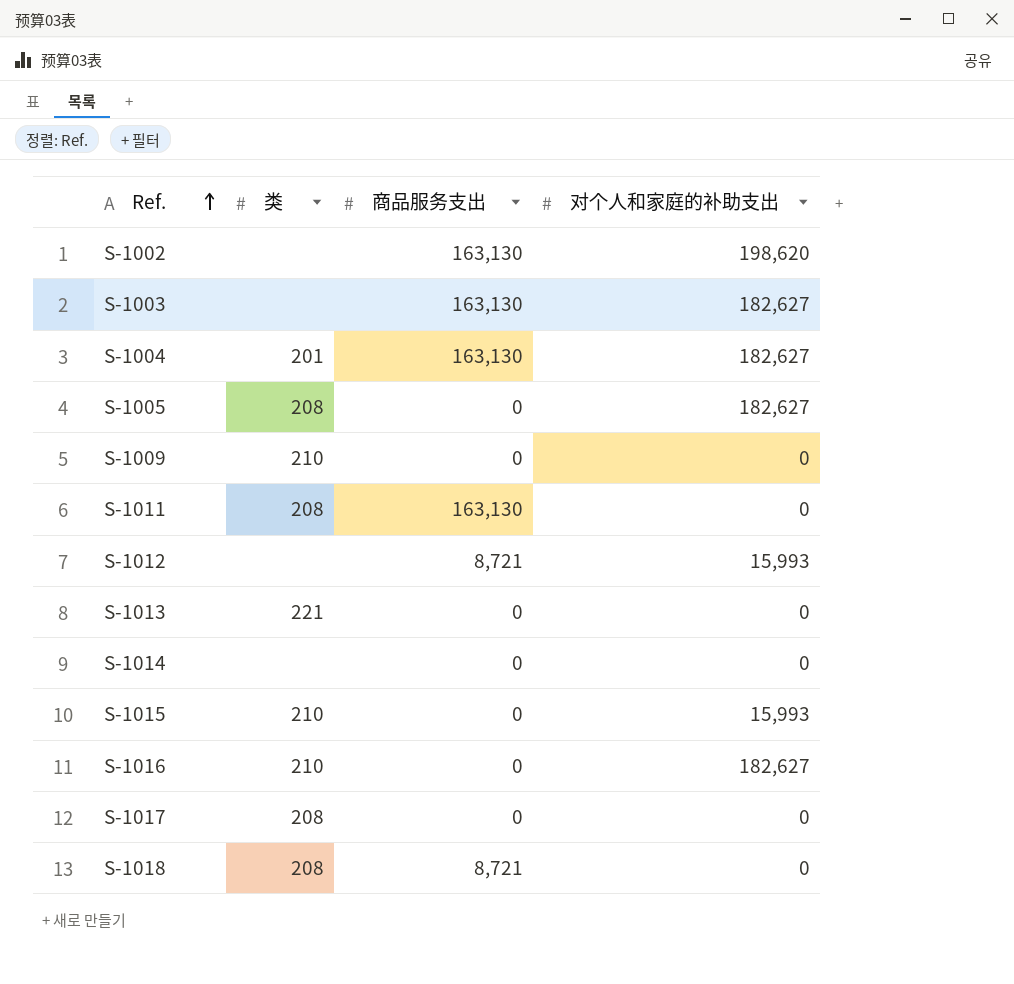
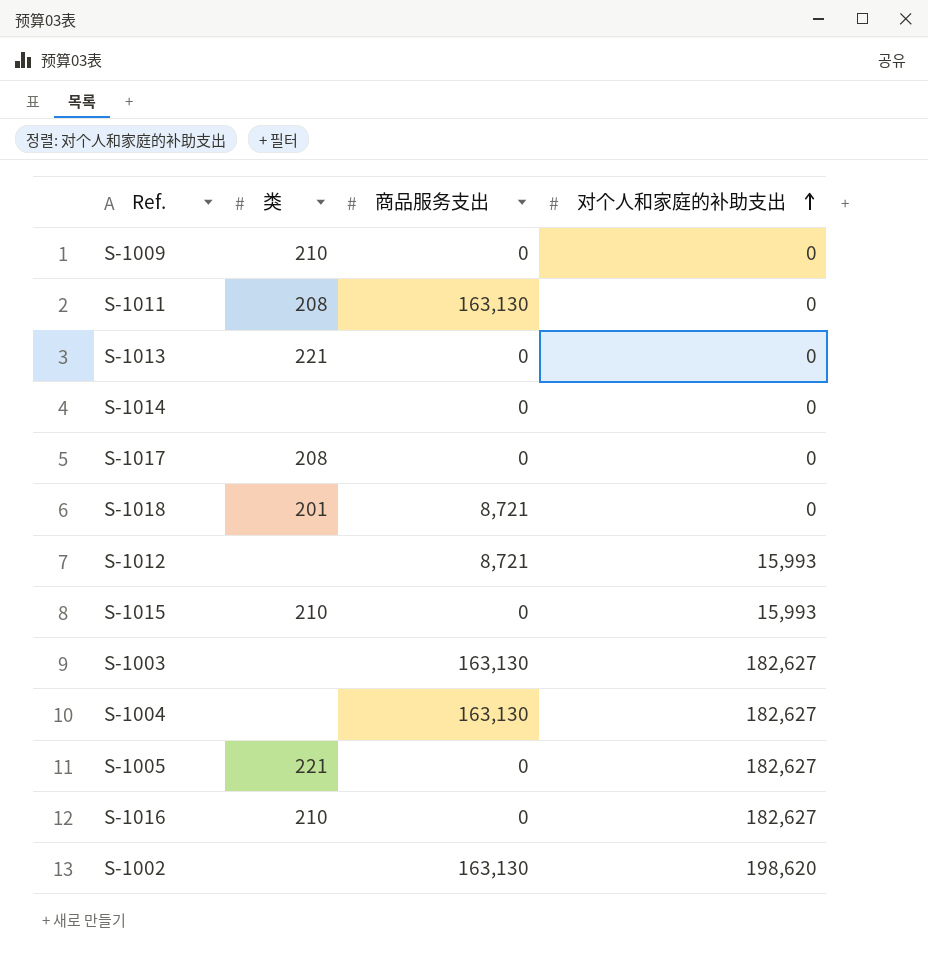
row order: Ref. ascending -> 对个人和家庭的补助支出 ascending
S-1018 | 类: 208 -> 201
S-1004 | 类: 201 -> none
S-1005 | 类: 208 -> 221

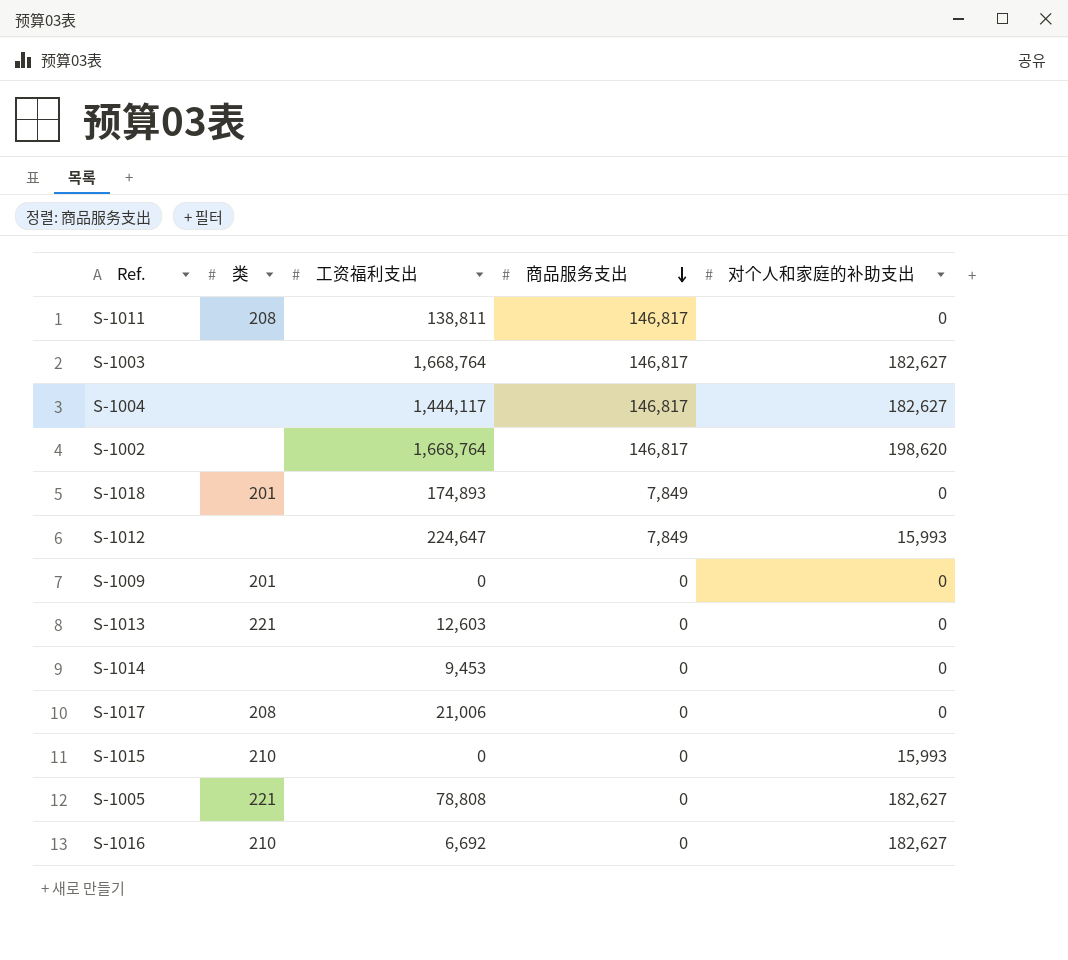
row order: 对个人和家庭的补助支出 ascending -> 商品服务支出 descending
column 工资福利支出 | position: none -> 3
S-1011 | 商品服务支出: 163,130 -> 146,817
S-1003 | 商品服务支出: 163,130 -> 146,817
S-1004 | 商品服务支出: 163,130 -> 146,817
S-1002 | 商品服务支出: 163,130 -> 146,817
S-1018 | 商品服务支出: 8,721 -> 7,849
S-1012 | 商品服务支出: 8,721 -> 7,849
S-1009 | 类: 210 -> 201

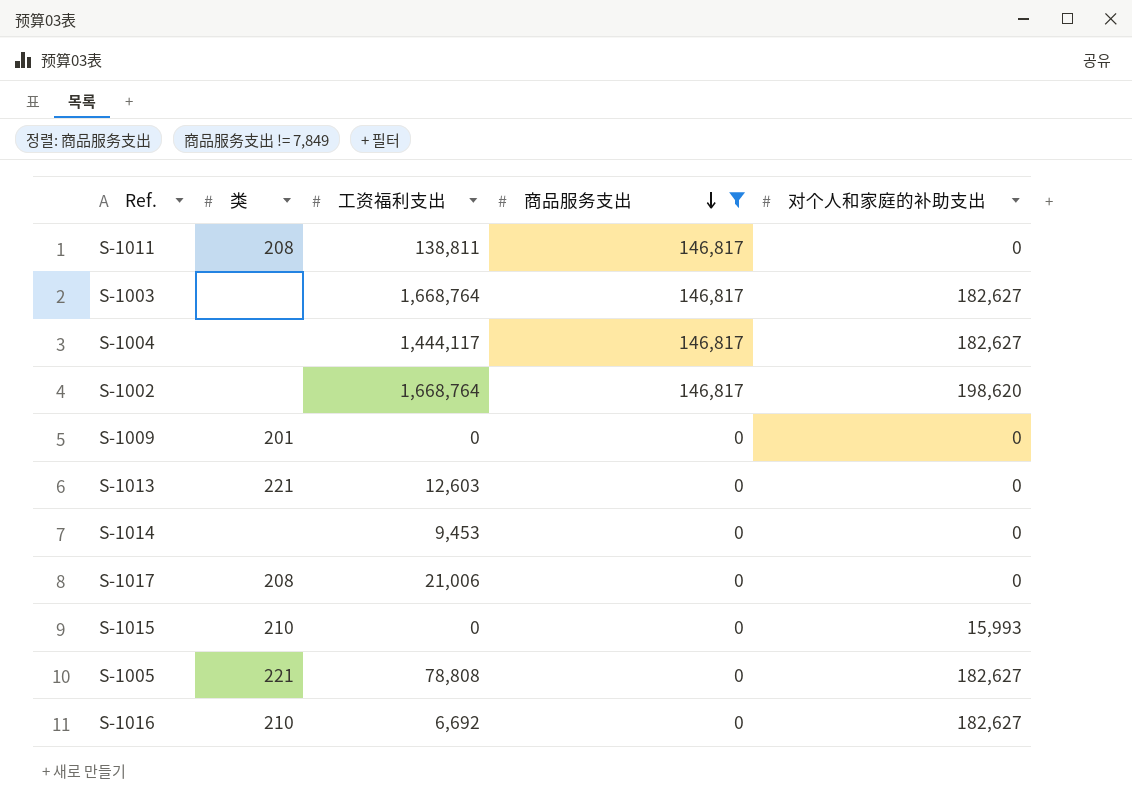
filter: none -> 商品服务支出 != 7,849

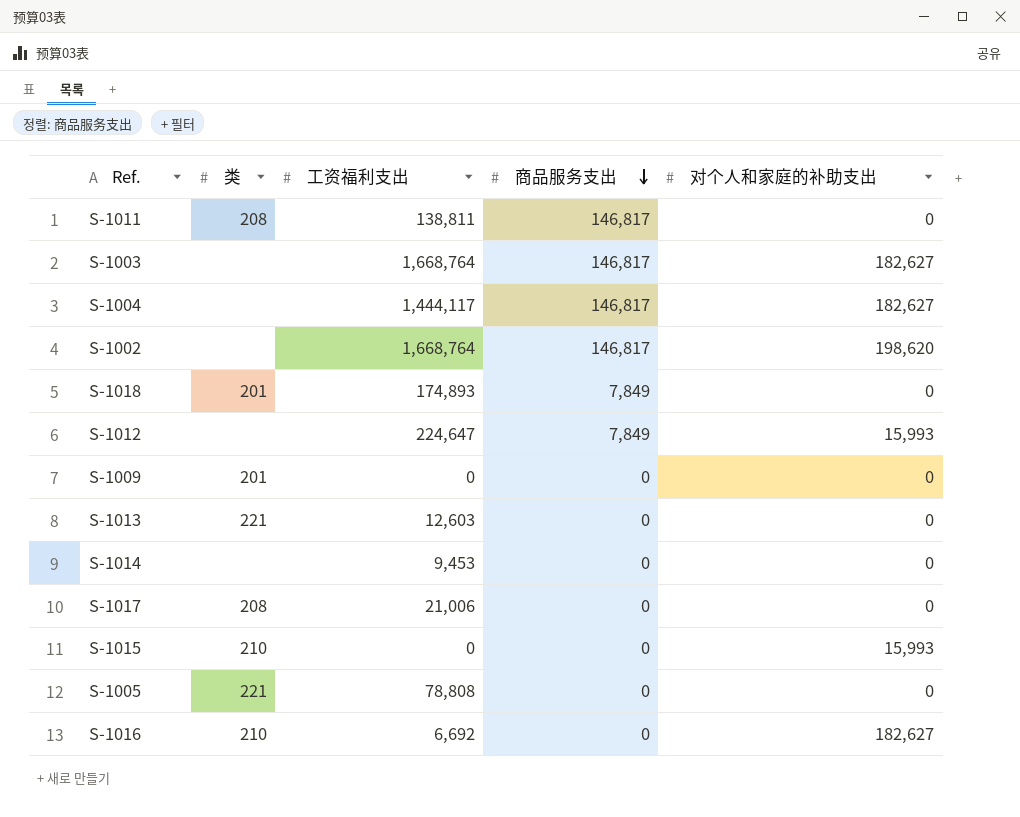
filter: 商品服务支出 != 7,849 -> none
S-1005 | 对个人和家庭的补助支出: 182,627 -> 0

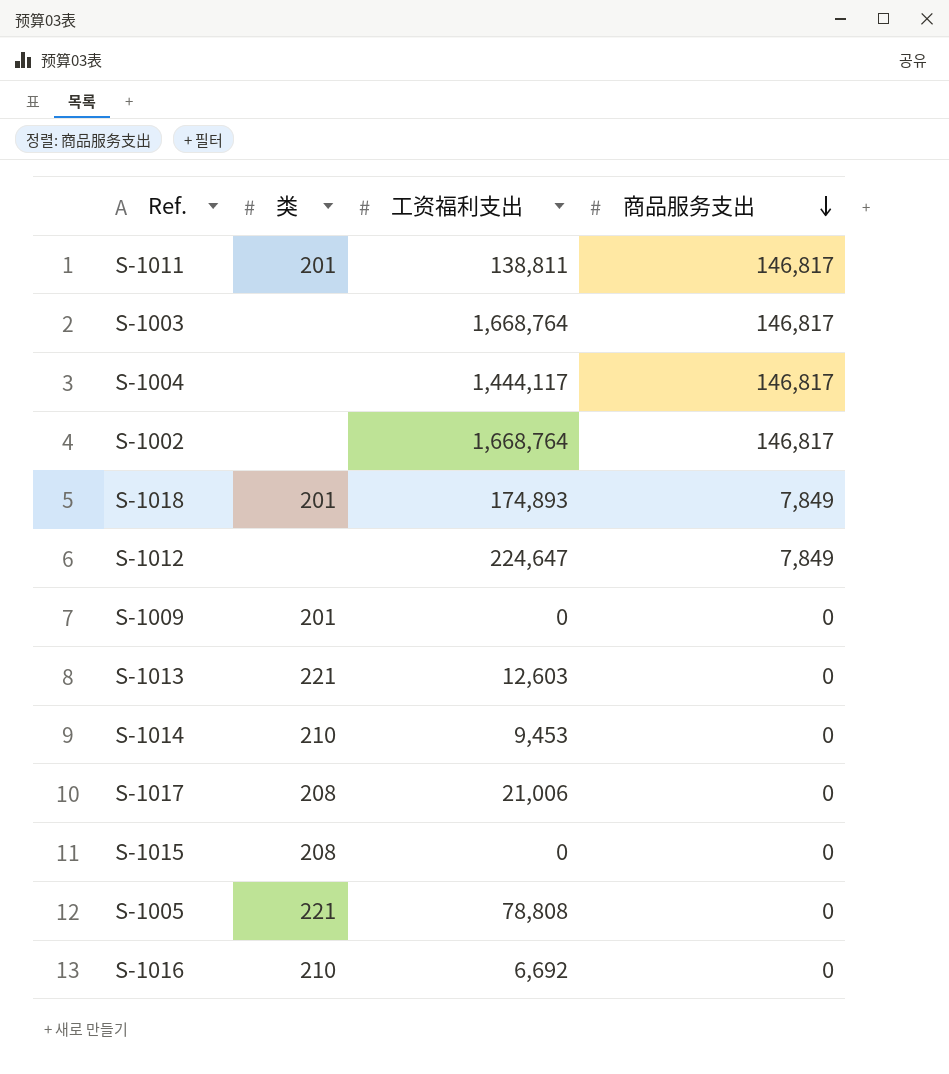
column 对个人和家庭的补助支出 | position: 5 -> none
S-1011 | 类: 208 -> 201
S-1014 | 类: none -> 210
S-1015 | 类: 210 -> 208

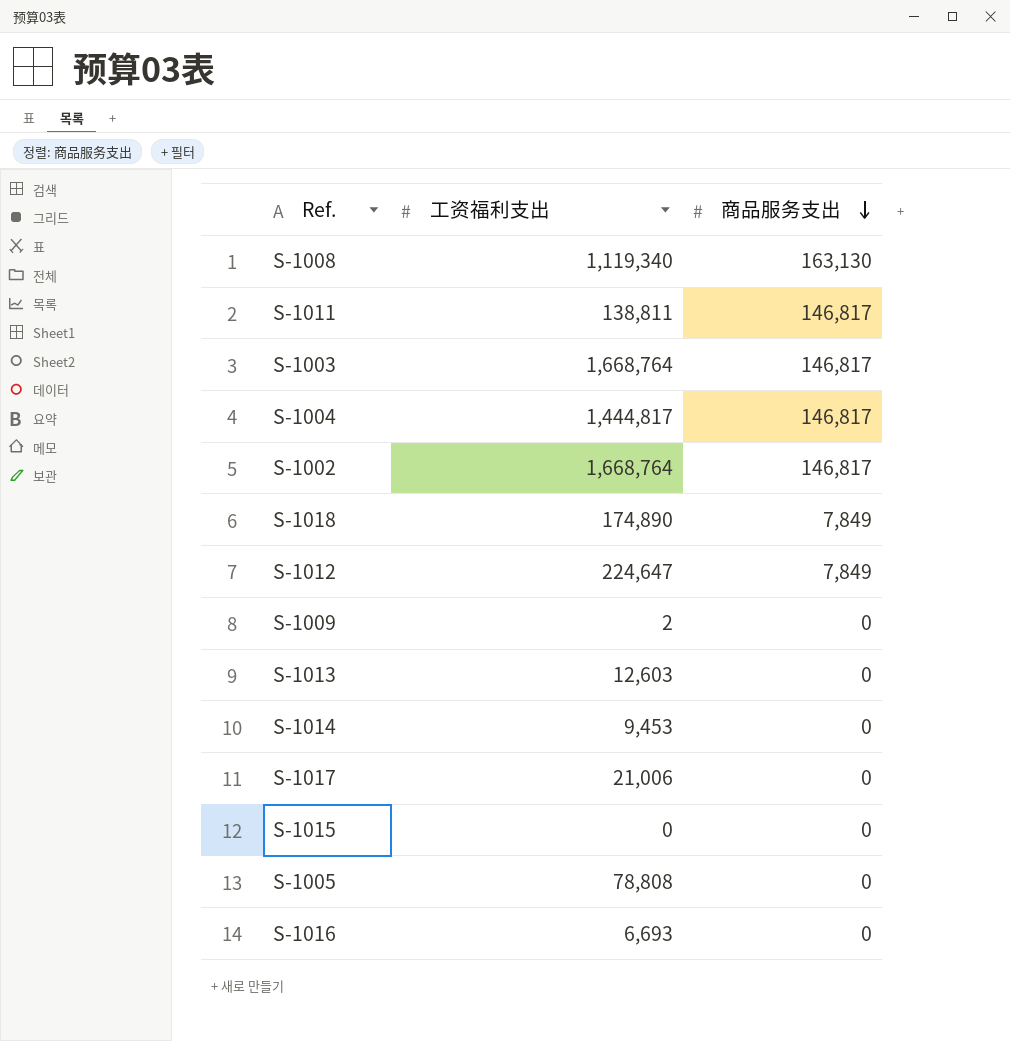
column 类 | position: 2 -> none
row S-1008: none -> 1,119,340 | 163,130
S-1004 | 工资福利支出: 1,444,117 -> 1,444,817
S-1018 | 工资福利支出: 174,893 -> 174,890
S-1009 | 工资福利支出: 0 -> 2
S-1016 | 工资福利支出: 6,692 -> 6,693

